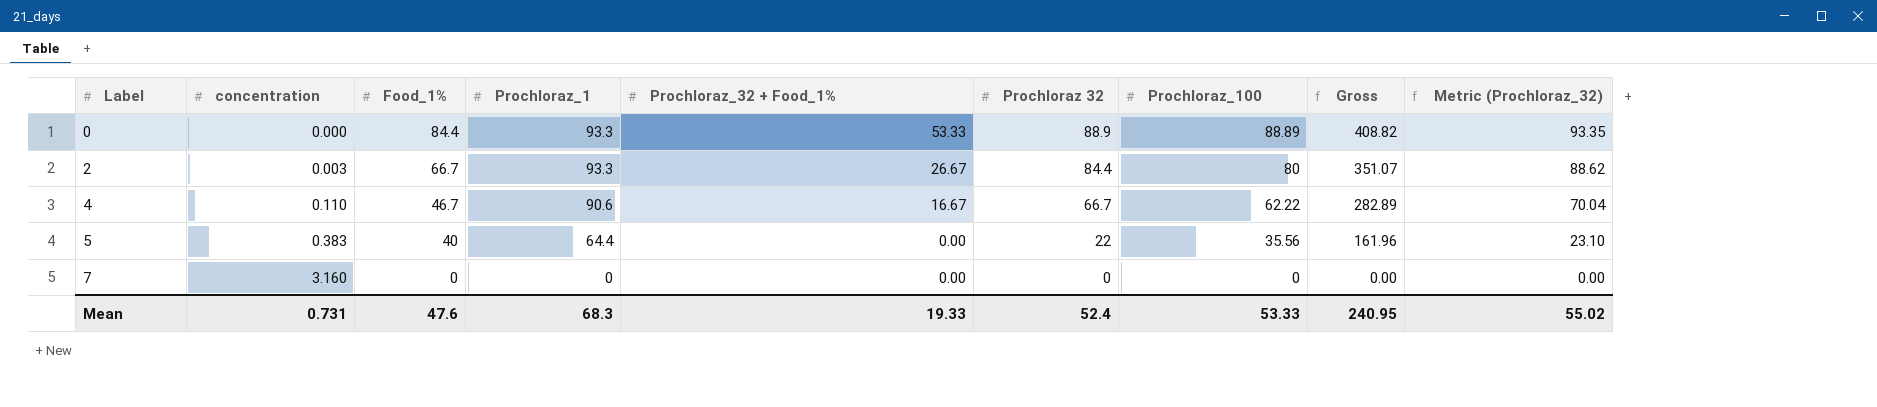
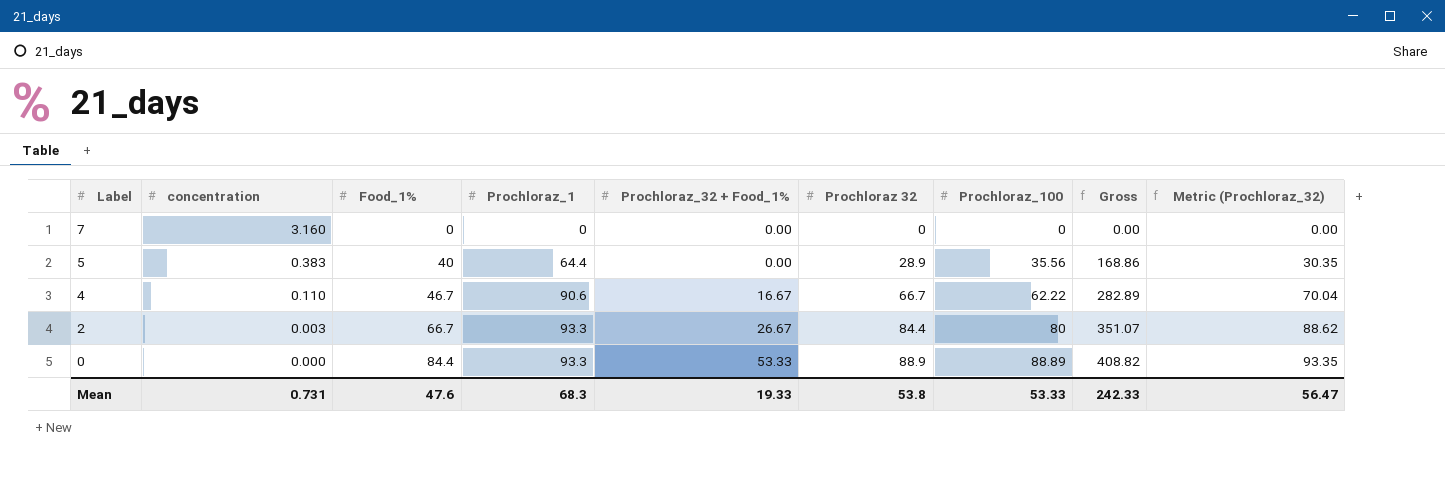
row order: Label ascending -> Label descending
5 | Prochloraz 32: 22 -> 28.9
5 | Gross: 161.96 -> 168.86
5 | Metric (Prochloraz_32): 23.10 -> 30.35
Mean | Prochloraz 32: 52.4 -> 53.8
Mean | Gross: 240.95 -> 242.33
Mean | Metric (Prochloraz_32): 55.02 -> 56.47

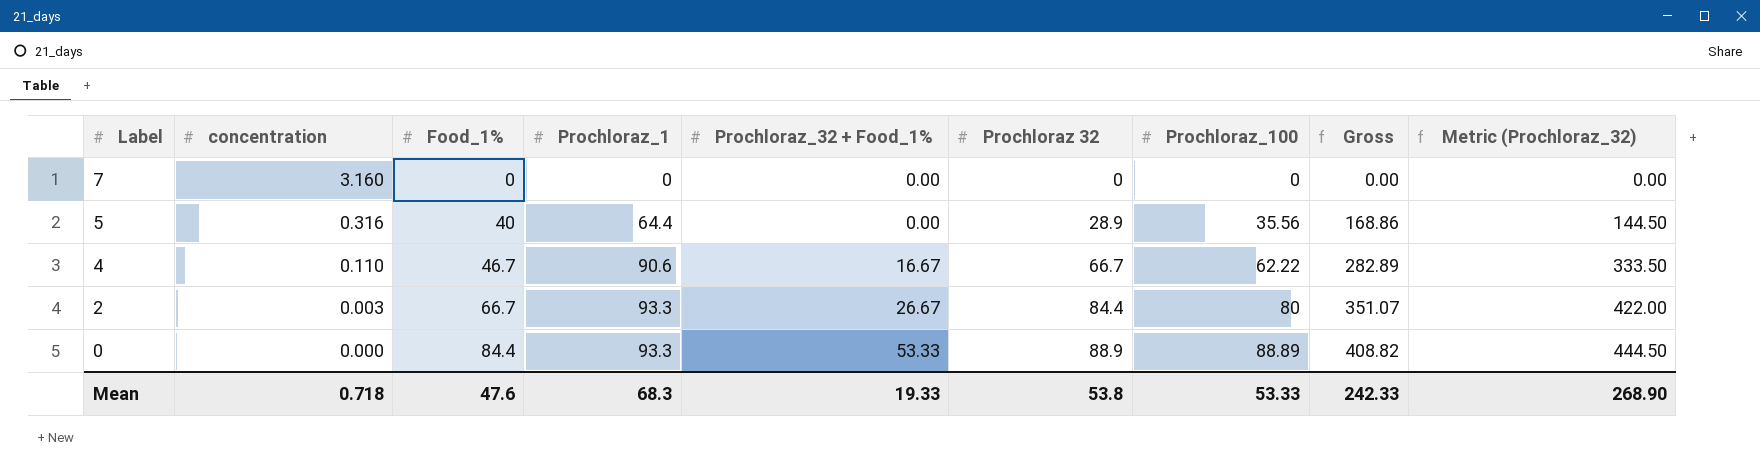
column Metric (Prochloraz_32) | formula: [Prochloraz 32] * 1.05 -> [Prochloraz 32] * 5
5 | concentration: 0.383 -> 0.316
Mean | concentration: 0.731 -> 0.718
Mean | Metric (Prochloraz_32): 56.47 -> 268.90

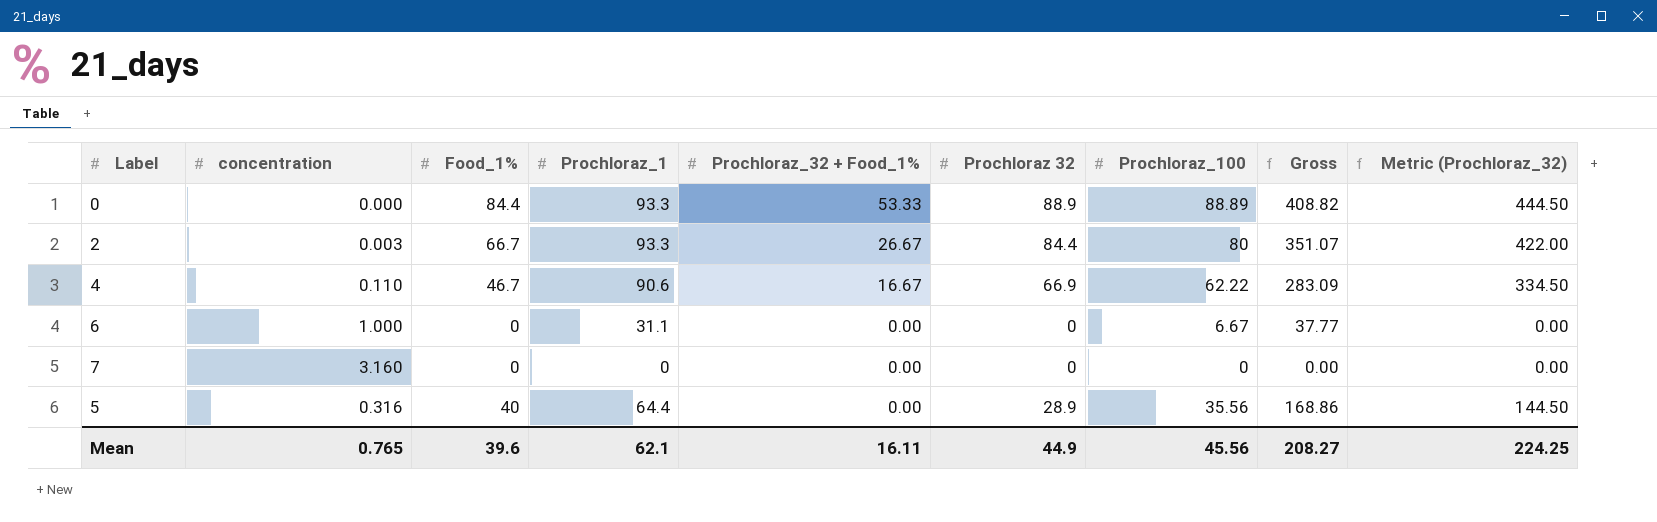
row order: Label descending -> Prochloraz_32 + Food_1% descending
4 | Prochloraz 32: 66.7 -> 66.9
4 | Gross: 282.89 -> 283.09
4 | Metric (Prochloraz_32): 333.50 -> 334.50
row 6: none -> 1.000 | 0 | 31.1 | 0.00 | 0 | 6.67 | 37.77 | 0.00
Mean | concentration: 0.718 -> 0.765
Mean | Food_1%: 47.6 -> 39.6
Mean | Prochloraz_1: 68.3 -> 62.1
Mean | Prochloraz_32 + Food_1%: 19.33 -> 16.11
Mean | Prochloraz 32: 53.8 -> 44.9
Mean | Prochloraz_100: 53.33 -> 45.56
Mean | Gross: 242.33 -> 208.27
Mean | Metric (Prochloraz_32): 268.90 -> 224.25

